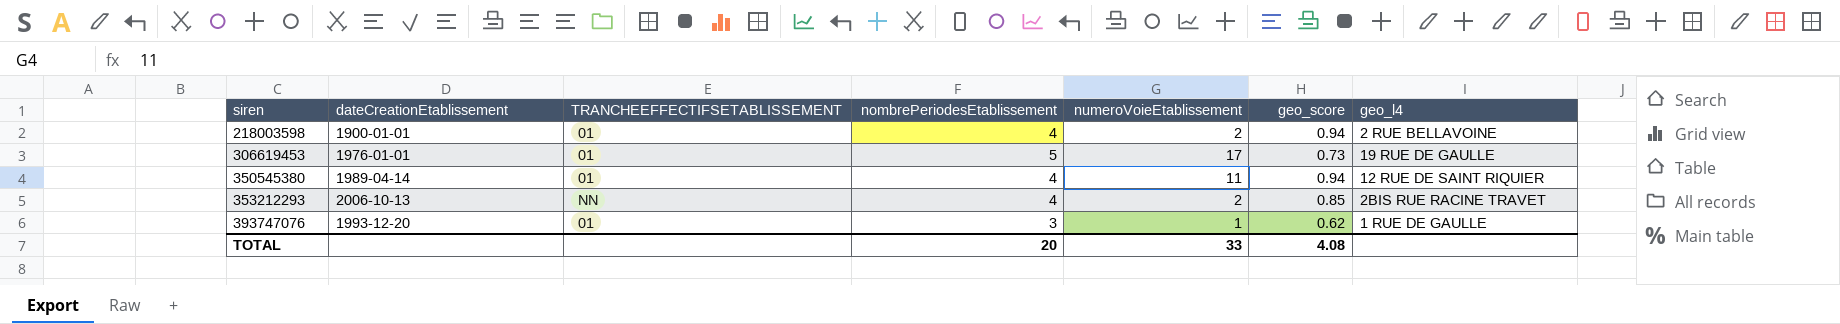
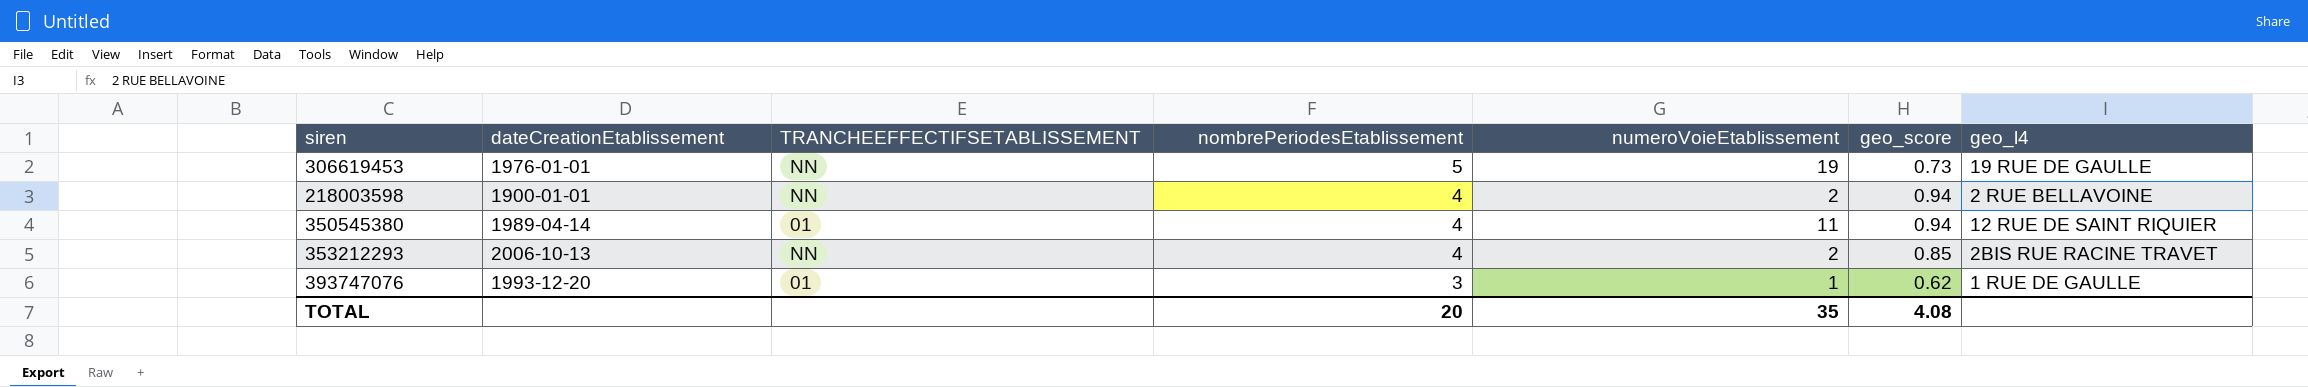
row order: siren ascending -> nombrePeriodesEtablissement descending
306619453 | TRANCHEEFFECTIFSETABLISSEMENT: 01 -> NN
306619453 | numeroVoieEtablissement: 17 -> 19
218003598 | TRANCHEEFFECTIFSETABLISSEMENT: 01 -> NN
TOTAL | numeroVoieEtablissement: 33 -> 35

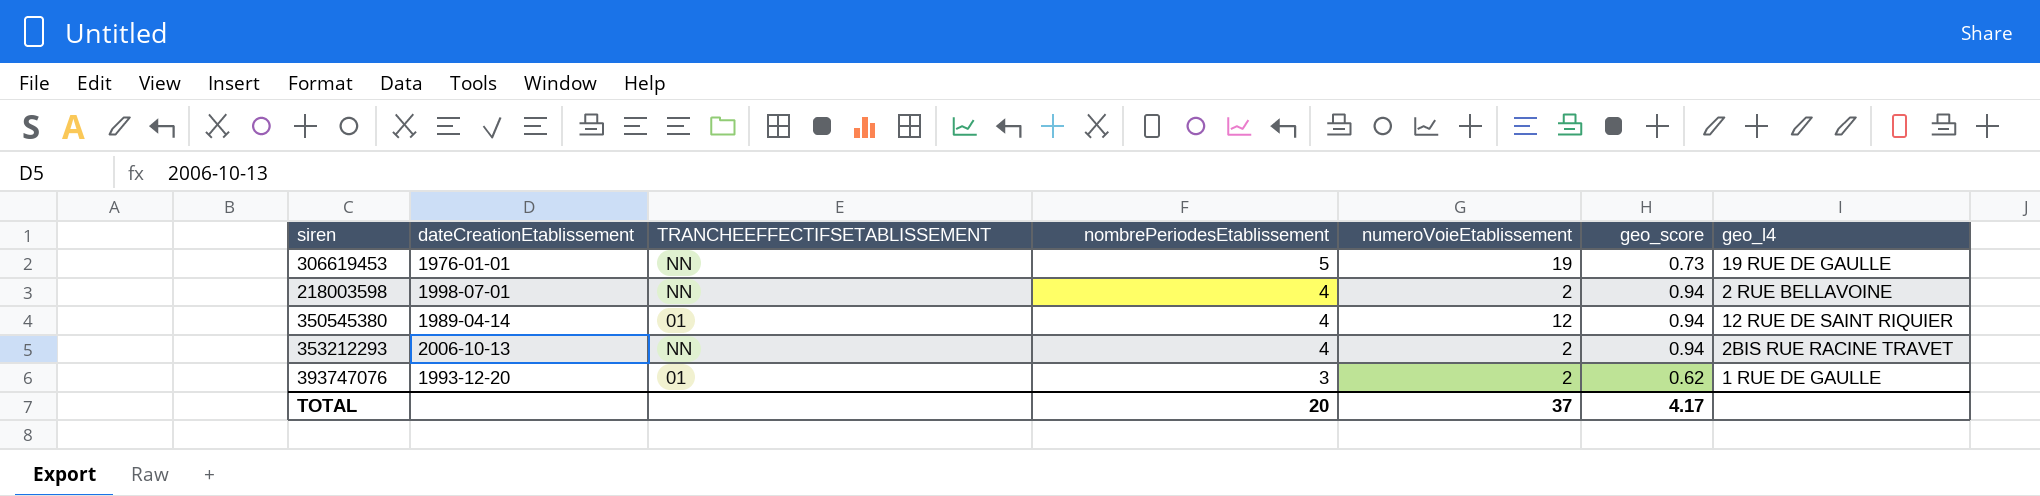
218003598 | dateCreationEtablissement: 1900-01-01 -> 1998-07-01
350545380 | numeroVoieEtablissement: 11 -> 12
353212293 | geo_score: 0.85 -> 0.94
393747076 | numeroVoieEtablissement: 1 -> 2
TOTAL | numeroVoieEtablissement: 35 -> 37
TOTAL | geo_score: 4.08 -> 4.17

